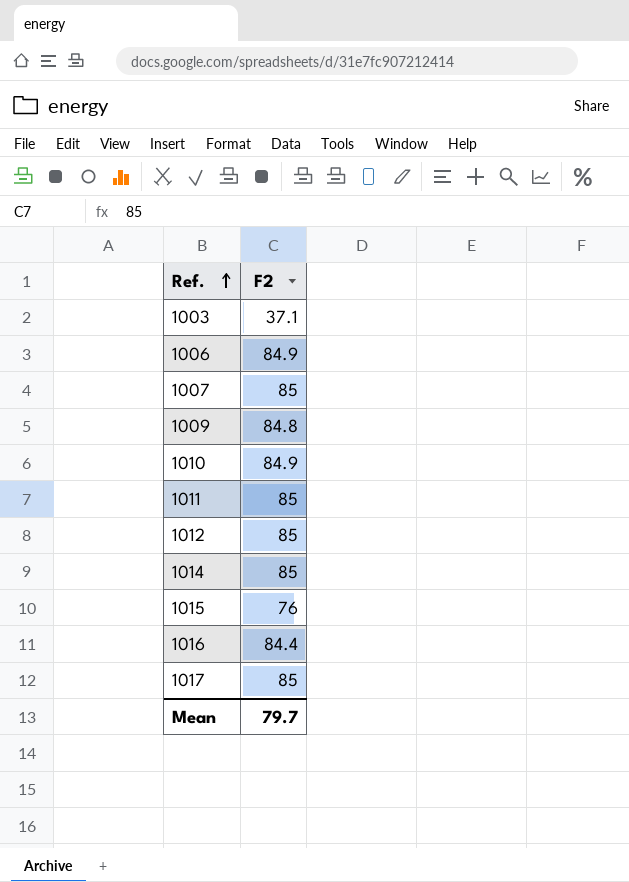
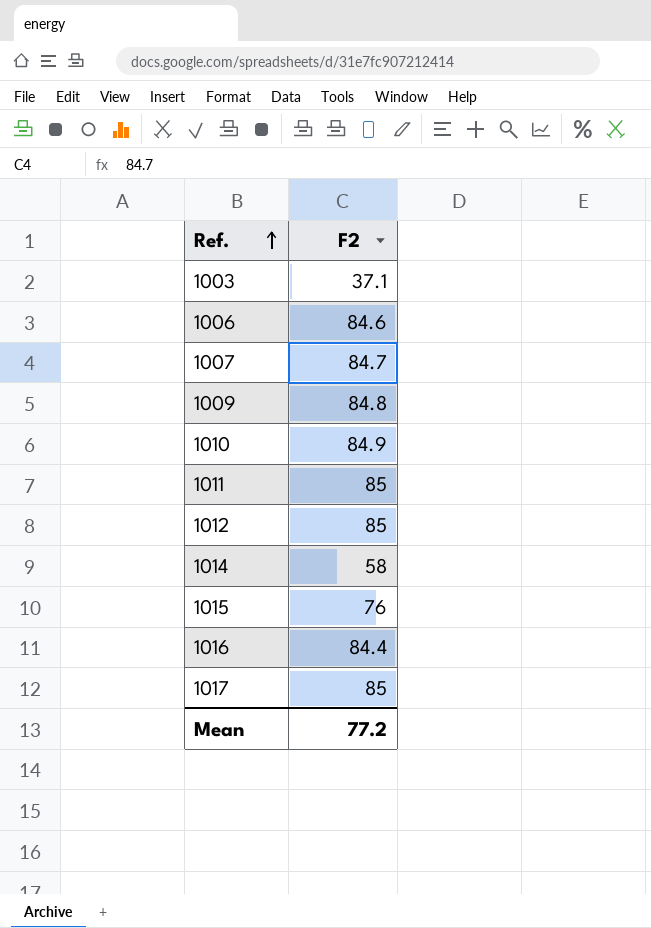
1006 | F2: 84.9 -> 84.6
1007 | F2: 85 -> 84.7
1014 | F2: 85 -> 58
Mean | F2: 79.7 -> 77.2

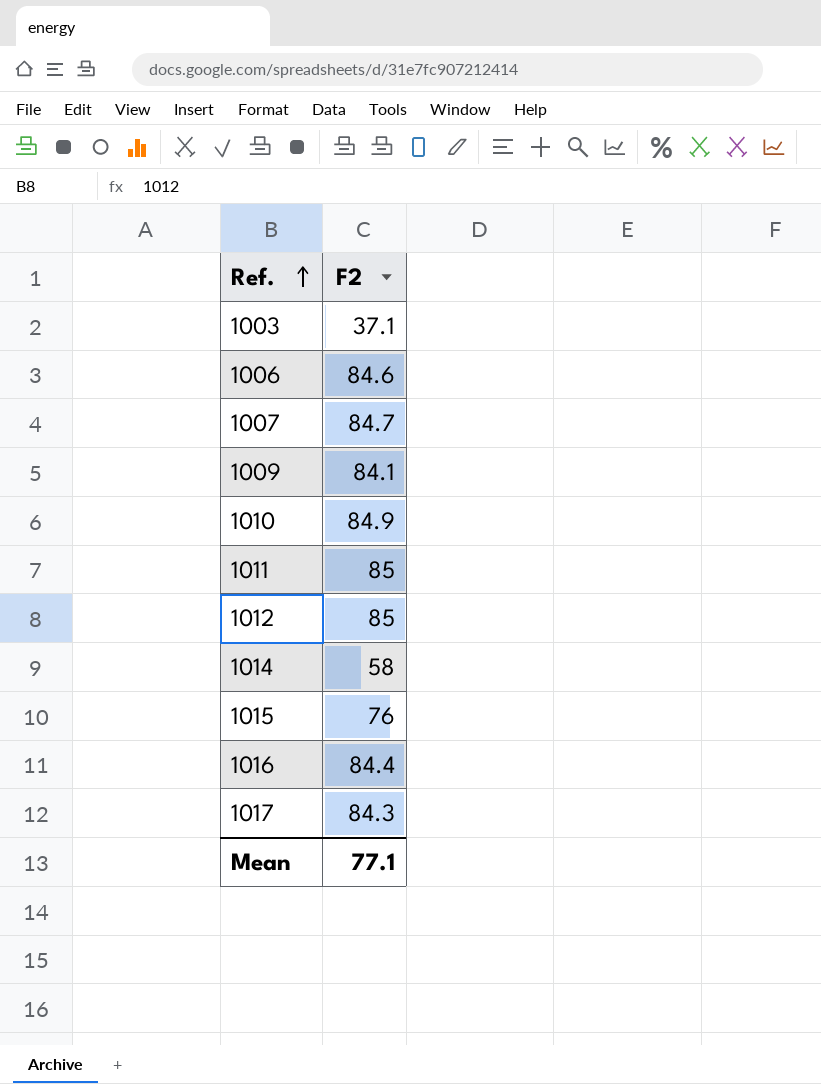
1009 | F2: 84.8 -> 84.1
1017 | F2: 85 -> 84.3
Mean | F2: 77.2 -> 77.1

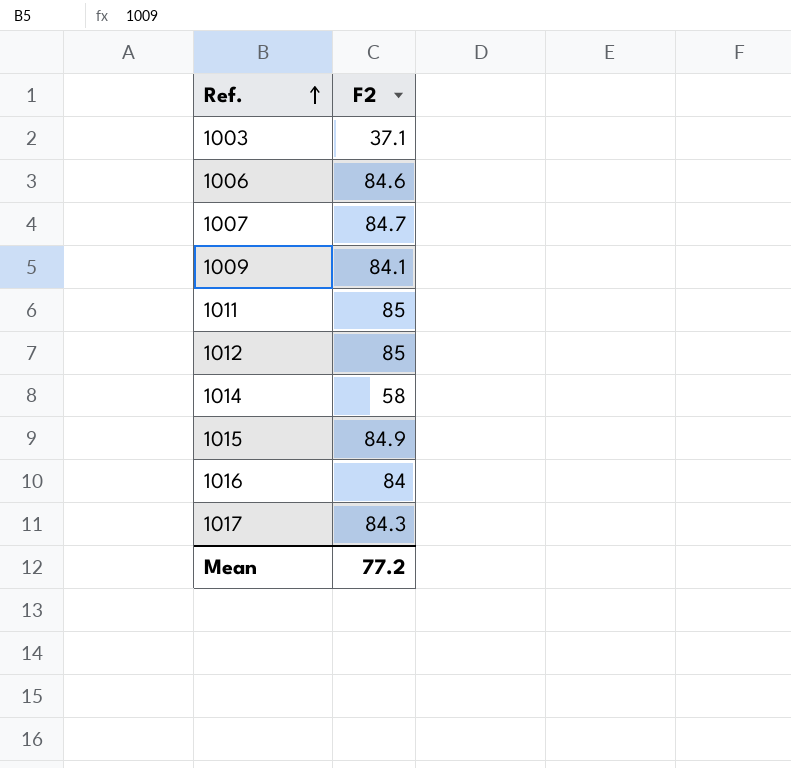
row 1010: 84.9 -> none
1015 | F2: 76 -> 84.9
1016 | F2: 84.4 -> 84
Mean | F2: 77.1 -> 77.2

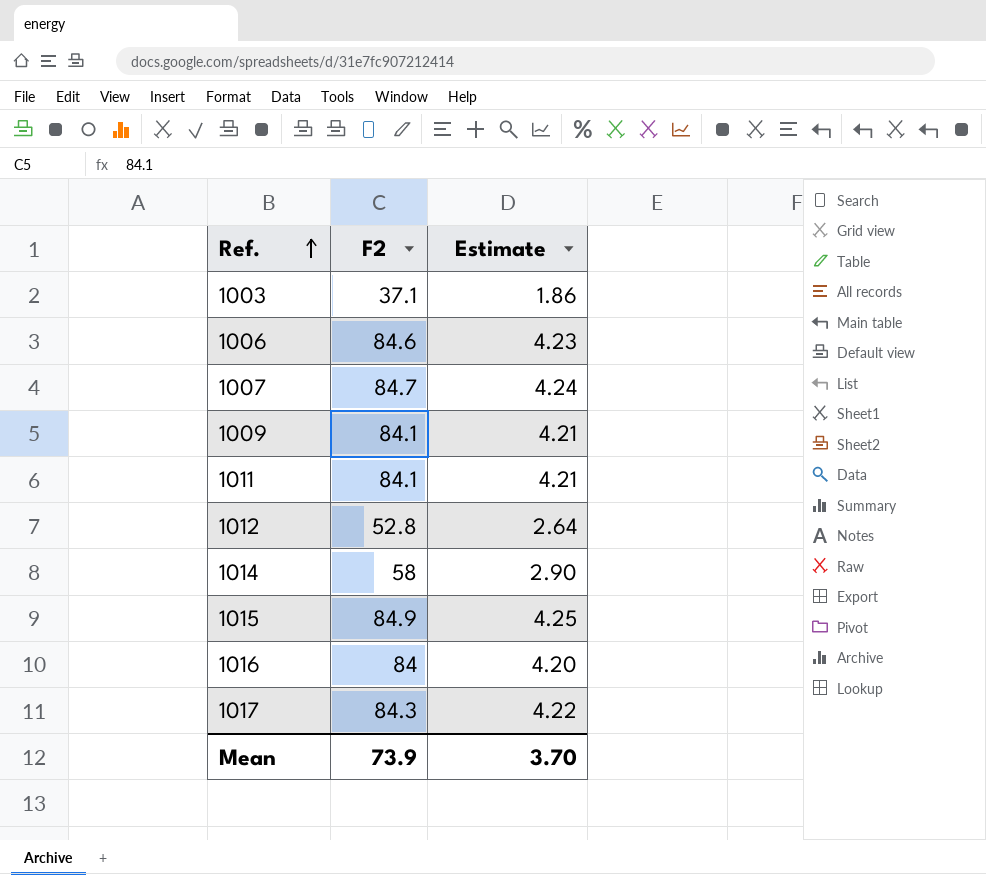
column Estimate | formula: none -> [F2] * 0.05
1011 | F2: 85 -> 84.1
1012 | F2: 85 -> 52.8
Mean | F2: 77.2 -> 73.9

